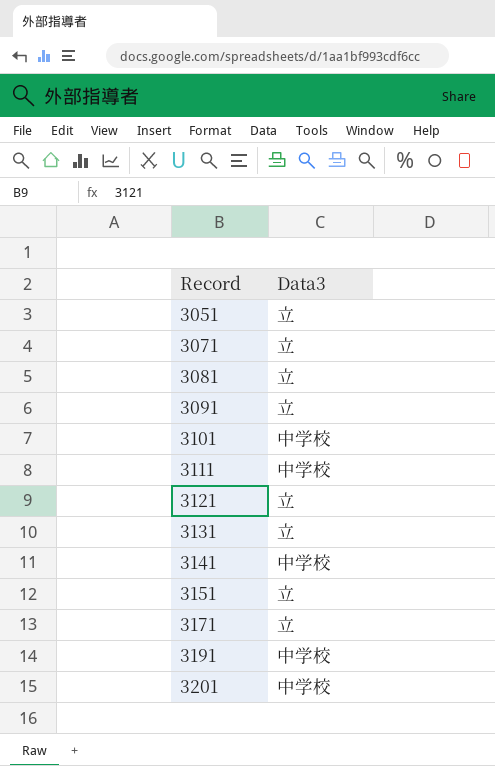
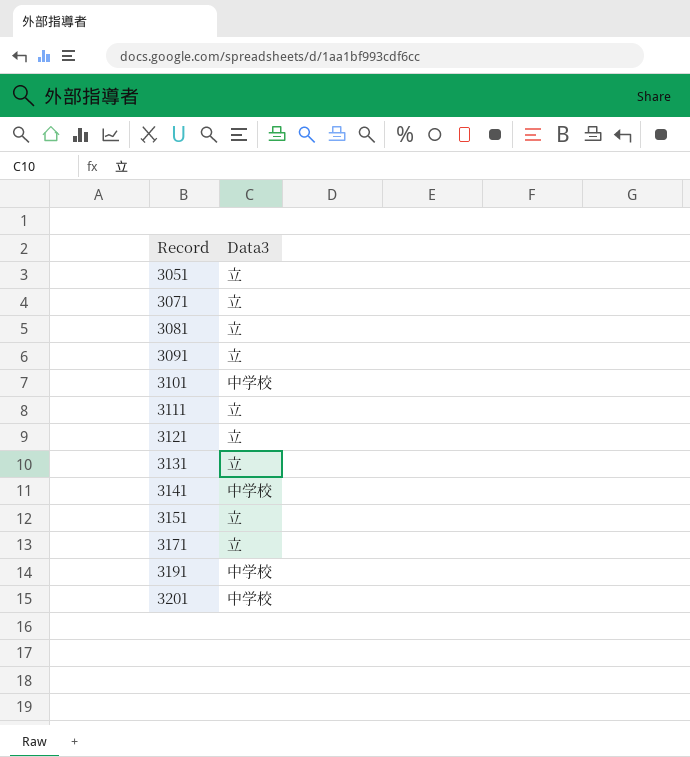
3111 | Data3: 中学校 -> 立

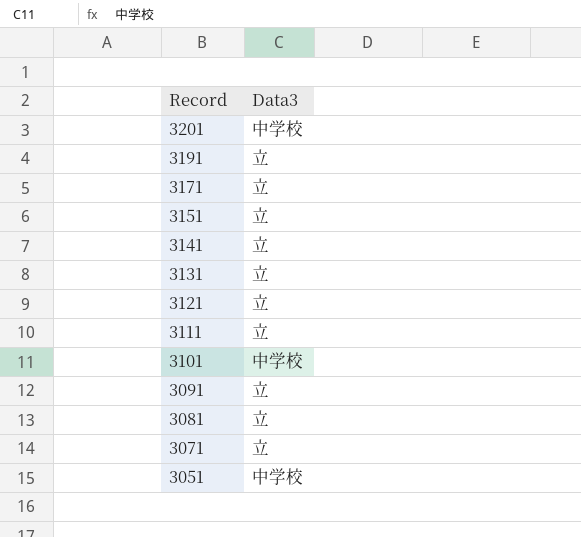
row order: Record ascending -> Record descending
3191 | Data3: 中学校 -> 立
3141 | Data3: 中学校 -> 立
3051 | Data3: 立 -> 中学校

